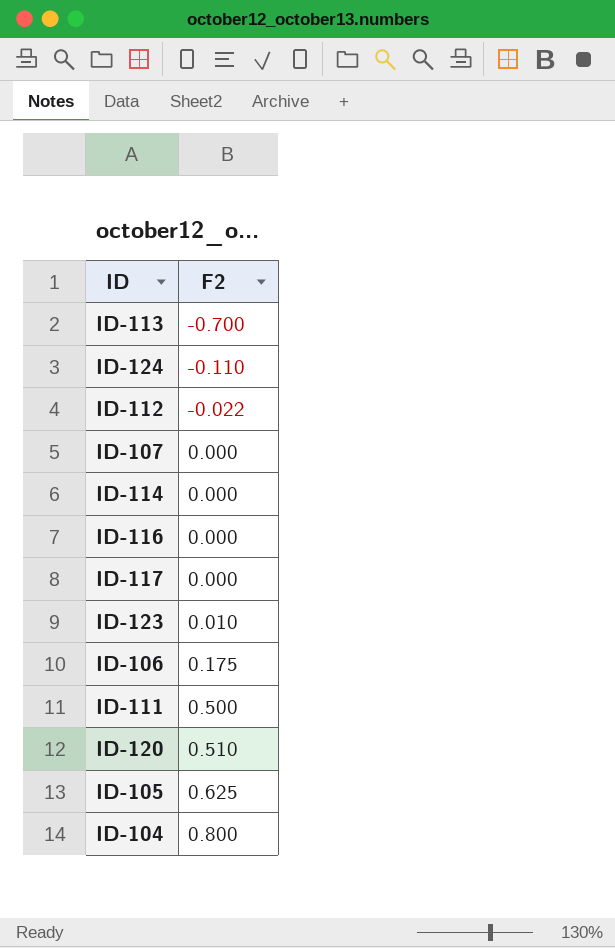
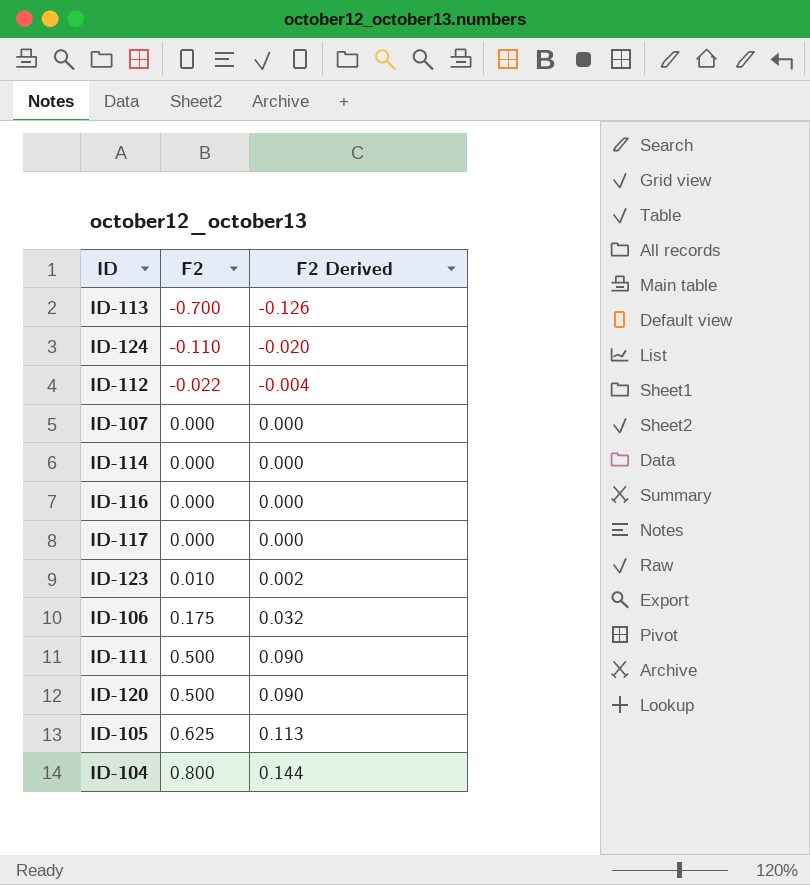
column F2 Derived | formula: none -> [F2] * 0.18
ID-120 | F2: 0.510 -> 0.500

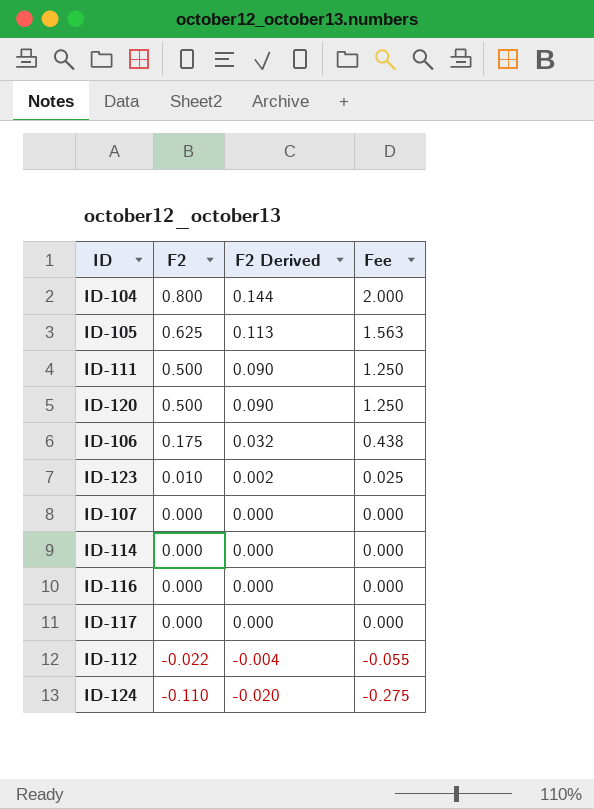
row order: F2 ascending -> F2 descending
column Fee | formula: none -> [F2] * 2.5
row ID-113: -0.700 | -0.126 -> none

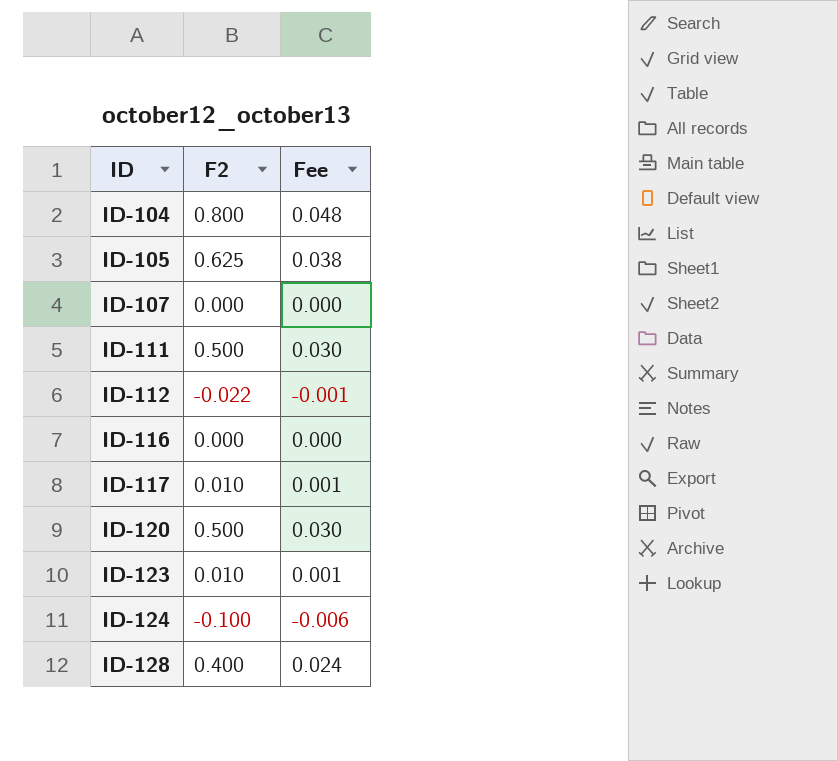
row order: F2 descending -> ID ascending
column F2 Derived | formula: [F2] * 0.18 -> none
column Fee | formula: [F2] * 2.5 -> [F2] * 0.06
row ID-106: 0.175 | 0.032 | 0.438 -> none
row ID-114: 0.000 | 0.000 | 0.000 -> none
ID-117 | F2: 0.000 -> 0.010
ID-124 | F2: -0.110 -> -0.100
row ID-128: none -> 0.400 | 0.024

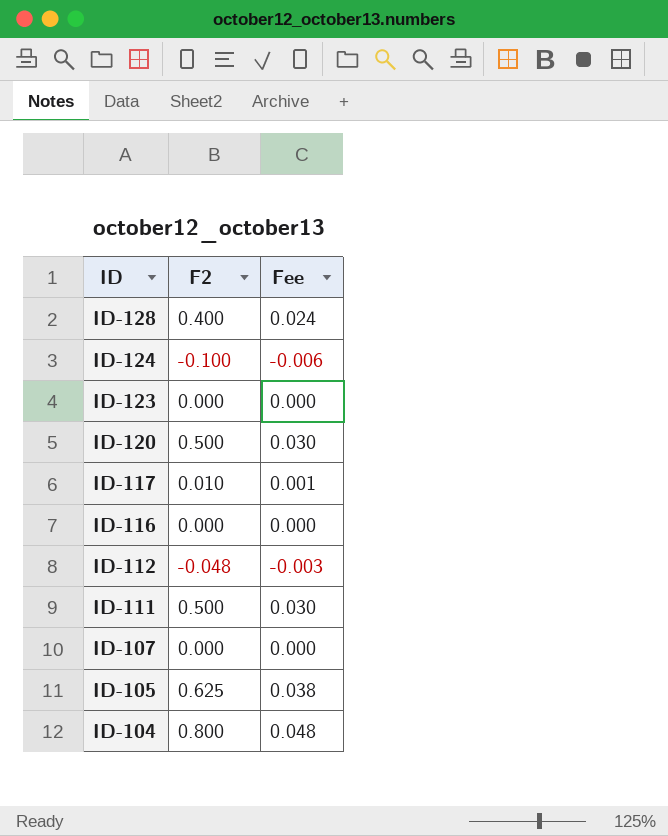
row order: ID ascending -> ID descending
ID-123 | F2: 0.010 -> 0.000
ID-123 | Fee: 0.001 -> 0.000
ID-112 | F2: -0.022 -> -0.048
ID-112 | Fee: -0.001 -> -0.003

